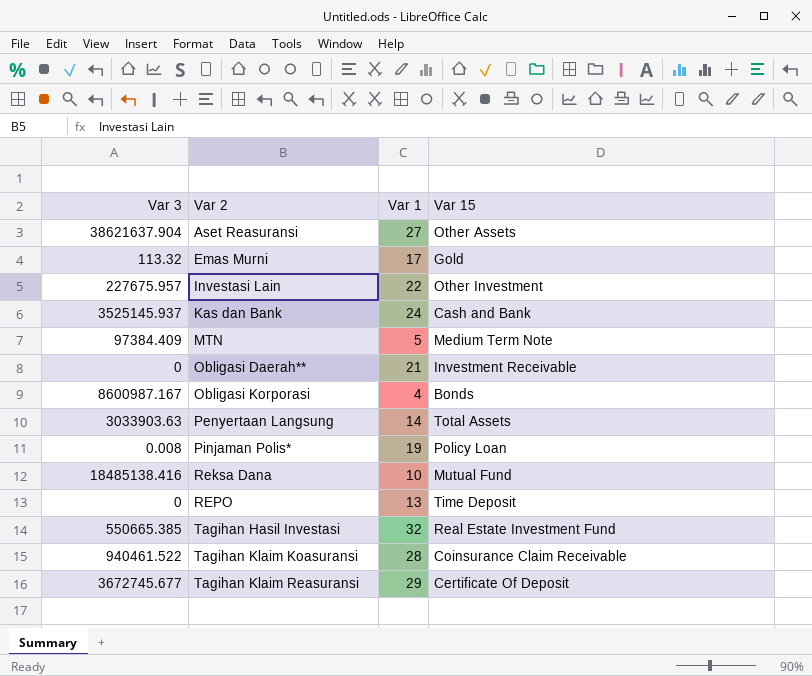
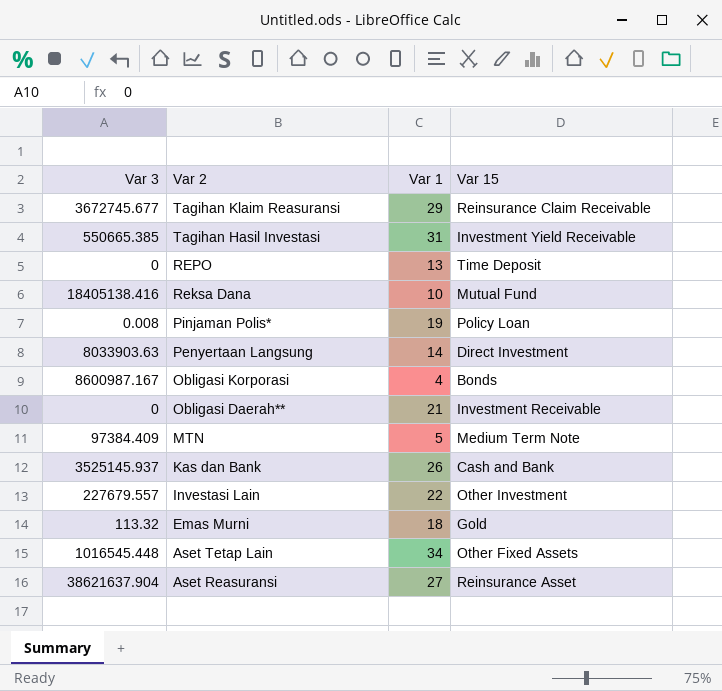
row order: Var 2 ascending -> Var 2 descending
row Tagihan Klaim Koasuransi: 940461.522 | 28 | Coinsurance Claim Receivable -> none
Tagihan Klaim Reasuransi | Var 15: Certificate Of Deposit -> Reinsurance Claim Receivable
Tagihan Hasil Investasi | Var 1: 32 -> 31
Tagihan Hasil Investasi | Var 15: Real Estate Investment Fund -> Investment Yield Receivable
Reksa Dana | Var 3: 18485138.416 -> 18405138.416
Penyertaan Langsung | Var 3: 3033903.63 -> 8033903.63
Penyertaan Langsung | Var 15: Total Assets -> Direct Investment
Kas dan Bank | Var 1: 24 -> 26
Investasi Lain | Var 3: 227675.957 -> 227679.557
Emas Murni | Var 1: 17 -> 18
row Aset Tetap Lain: none -> 1016545.448 | 34 | Other Fixed Assets
Aset Reasuransi | Var 15: Other Assets -> Reinsurance Asset

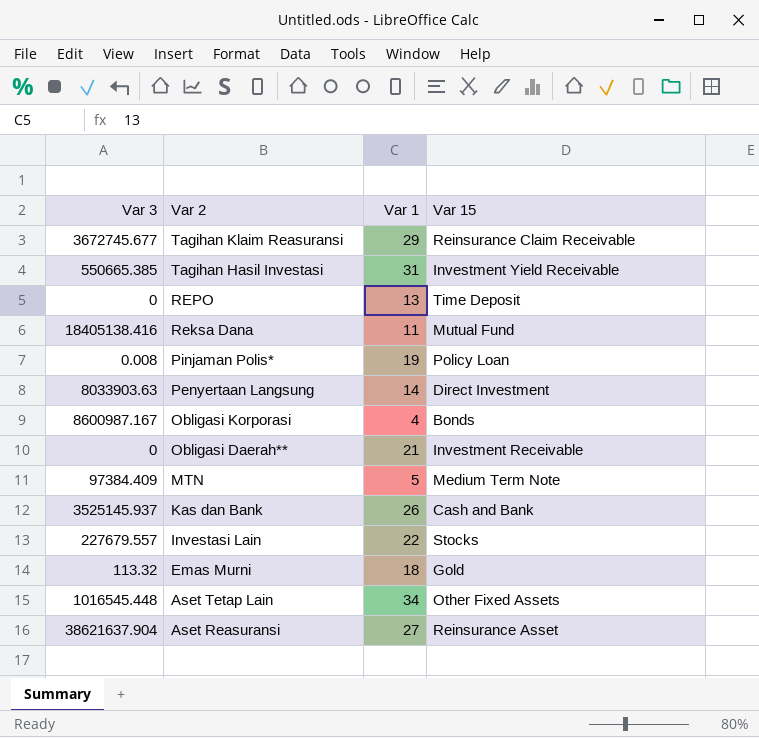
Reksa Dana | Var 1: 10 -> 11
Investasi Lain | Var 15: Other Investment -> Stocks

